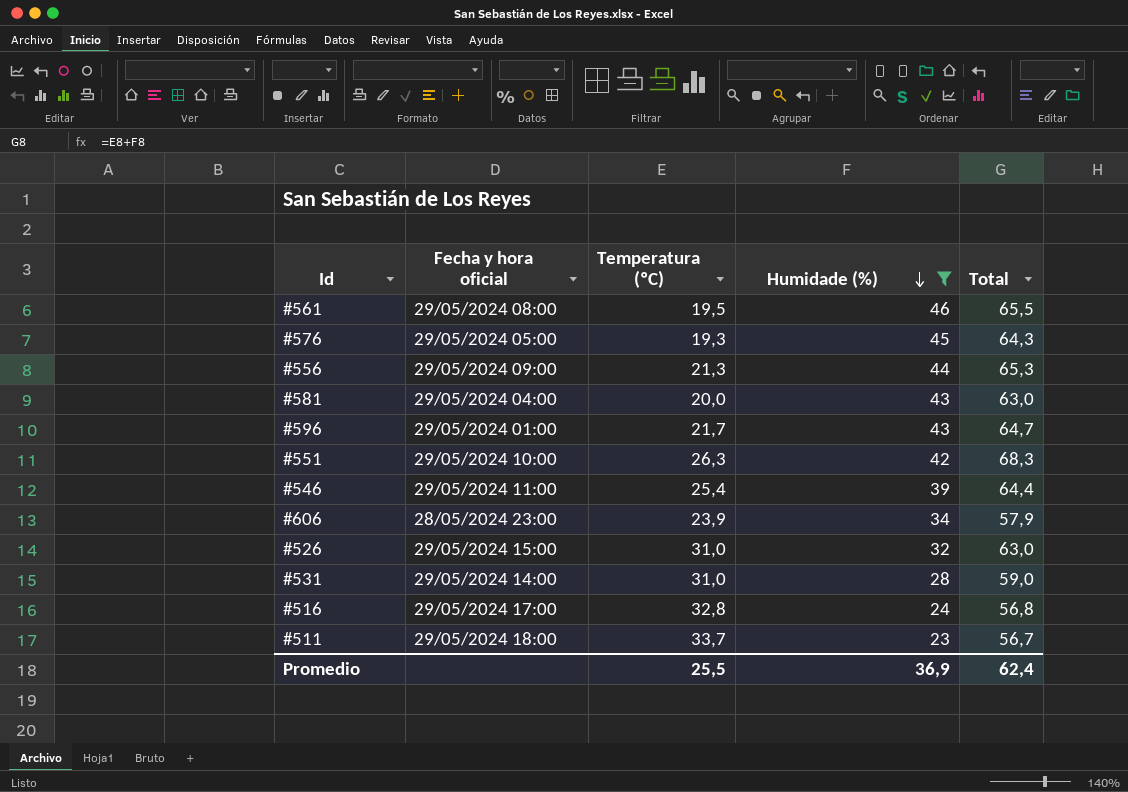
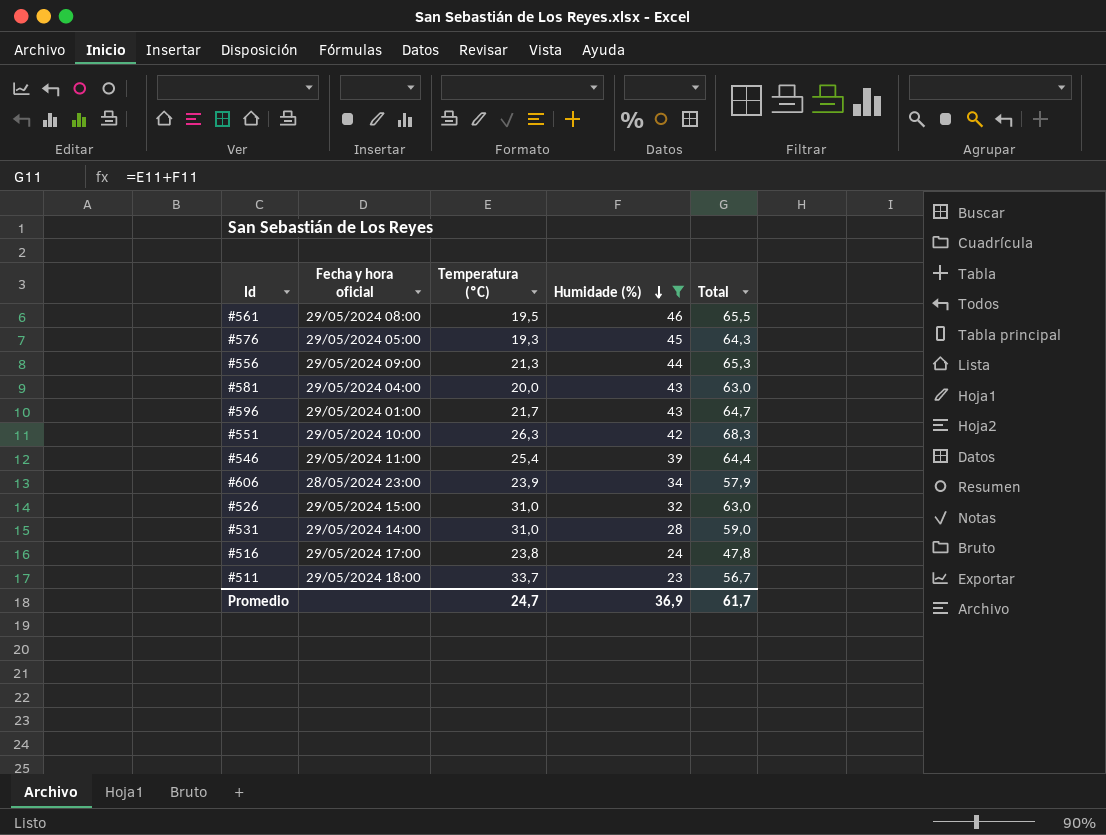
#516 | Temperatura (ºC): 32,8 -> 23,8
#516 | Total: 56,8 -> 47,8
Promedio | Temperatura (ºC): 25,5 -> 24,7
Promedio | Total: 62,4 -> 61,7

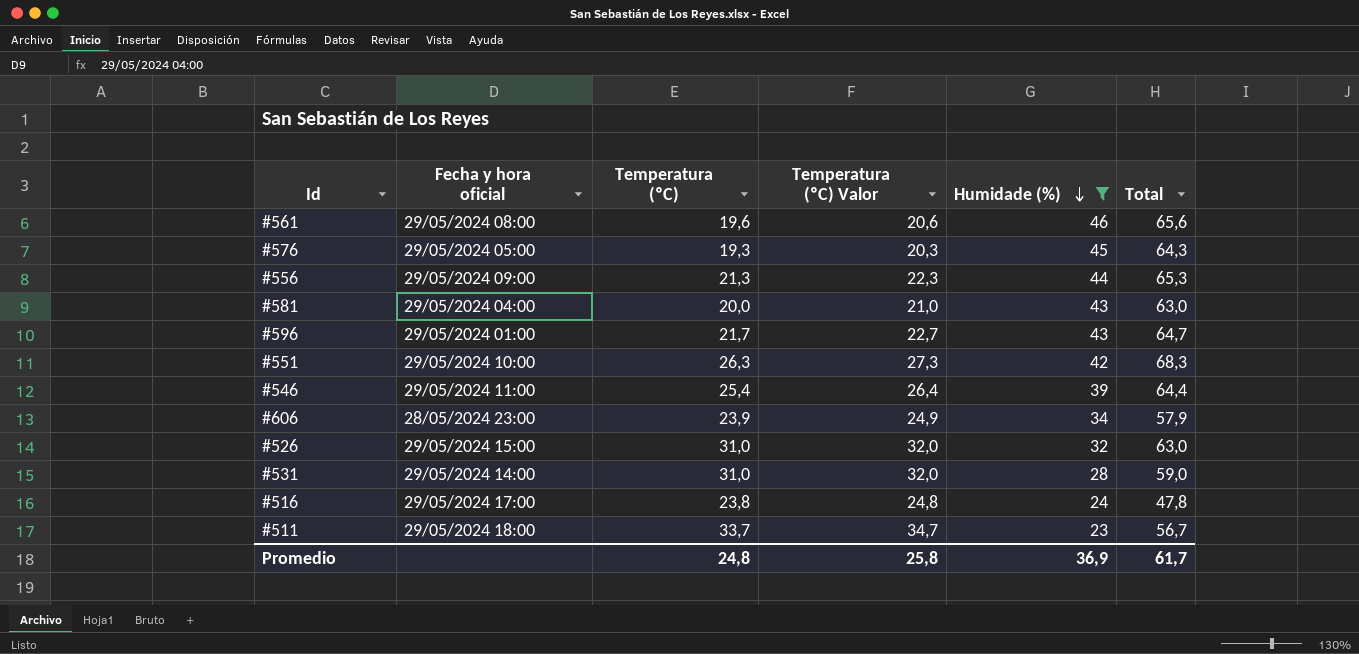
column Temperatura (ºC) Valor | formula: none -> [Temperatura (ºC)] + 1
#561 | Temperatura (ºC): 19,5 -> 19,6
#561 | Total: 65,5 -> 65,6
Promedio | Temperatura (ºC): 24,7 -> 24,8

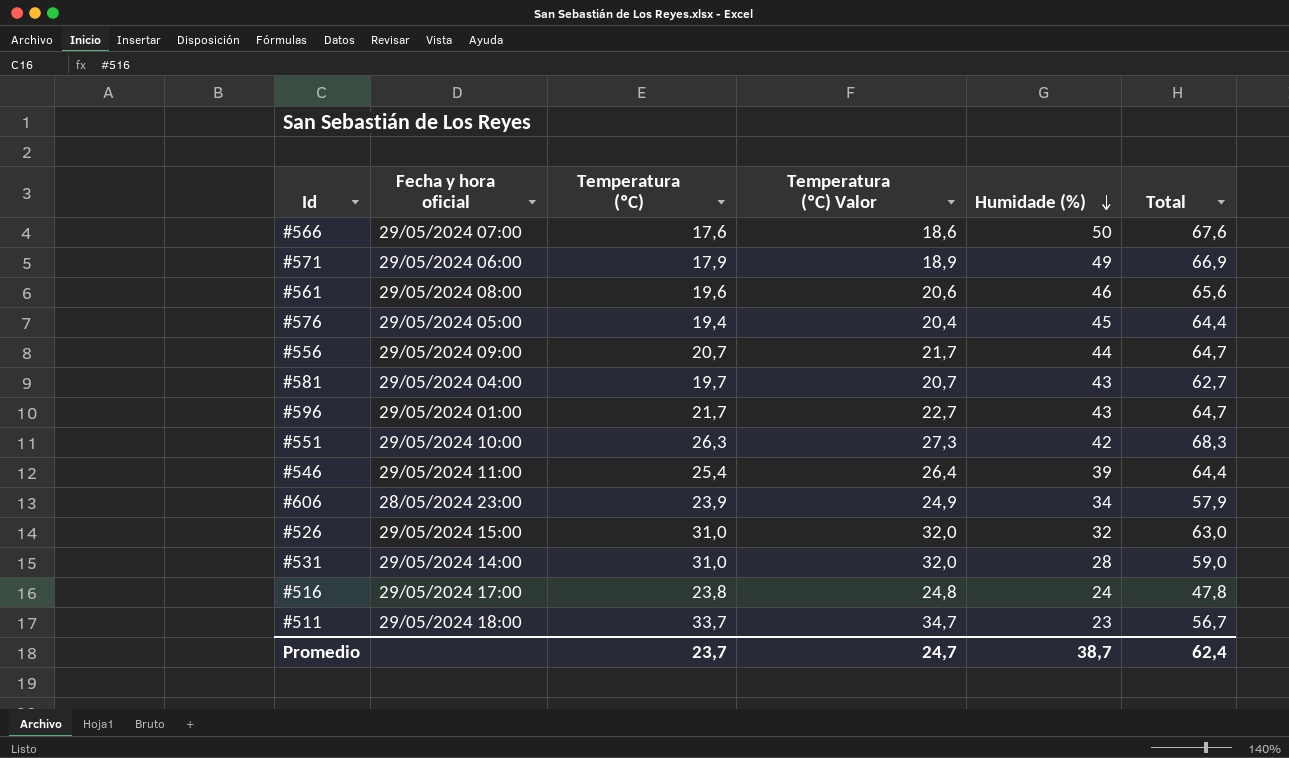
filter: Humidade (%) <= 46 -> none
#576 | Temperatura (ºC): 19,3 -> 19,4
#576 | Temperatura (ºC) Valor: 20,3 -> 20,4
#576 | Total: 64,3 -> 64,4
#556 | Temperatura (ºC): 21,3 -> 20,7
#556 | Temperatura (ºC) Valor: 22,3 -> 21,7
#556 | Total: 65,3 -> 64,7
#581 | Temperatura (ºC): 20,0 -> 19,7
#581 | Temperatura (ºC) Valor: 21,0 -> 20,7
#581 | Total: 63,0 -> 62,7
Promedio | Temperatura (ºC): 24,8 -> 23,7
Promedio | Temperatura (ºC) Valor: 25,8 -> 24,7
Promedio | Humidade (%): 36,9 -> 38,7
Promedio | Total: 61,7 -> 62,4

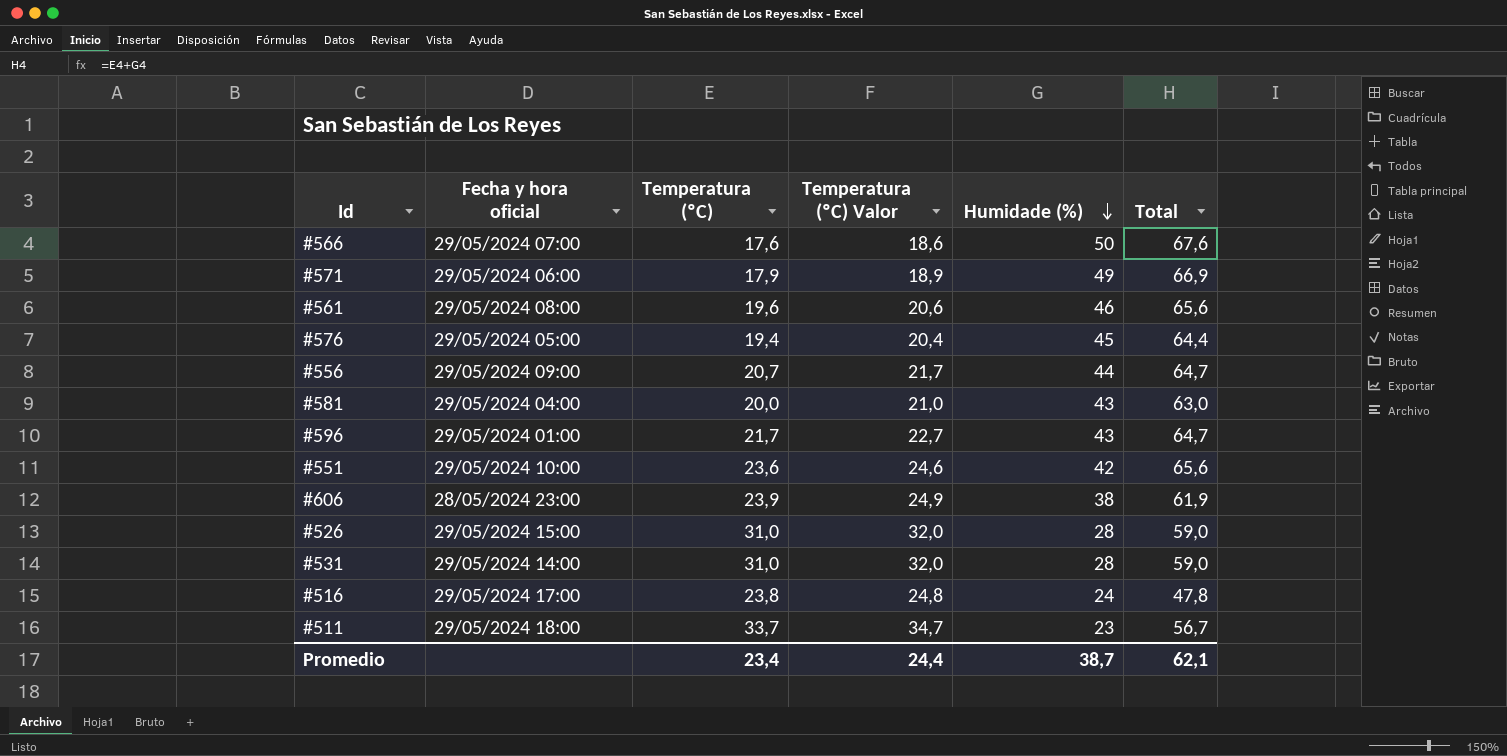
row #546: 29/05/2024 11:00 | 25,4 | 26,4 | 39 | 64,4 -> none
#581 | Temperatura (ºC): 19,7 -> 20,0
#581 | Temperatura (ºC) Valor: 20,7 -> 21,0
#581 | Total: 62,7 -> 63,0
#551 | Temperatura (ºC): 26,3 -> 23,6
#551 | Temperatura (ºC) Valor: 27,3 -> 24,6
#551 | Total: 68,3 -> 65,6
#606 | Humidade (%): 34 -> 38
#606 | Total: 57,9 -> 61,9
#526 | Humidade (%): 32 -> 28
#526 | Total: 63,0 -> 59,0
Promedio | Temperatura (ºC): 23,7 -> 23,4
Promedio | Temperatura (ºC) Valor: 24,7 -> 24,4
Promedio | Total: 62,4 -> 62,1

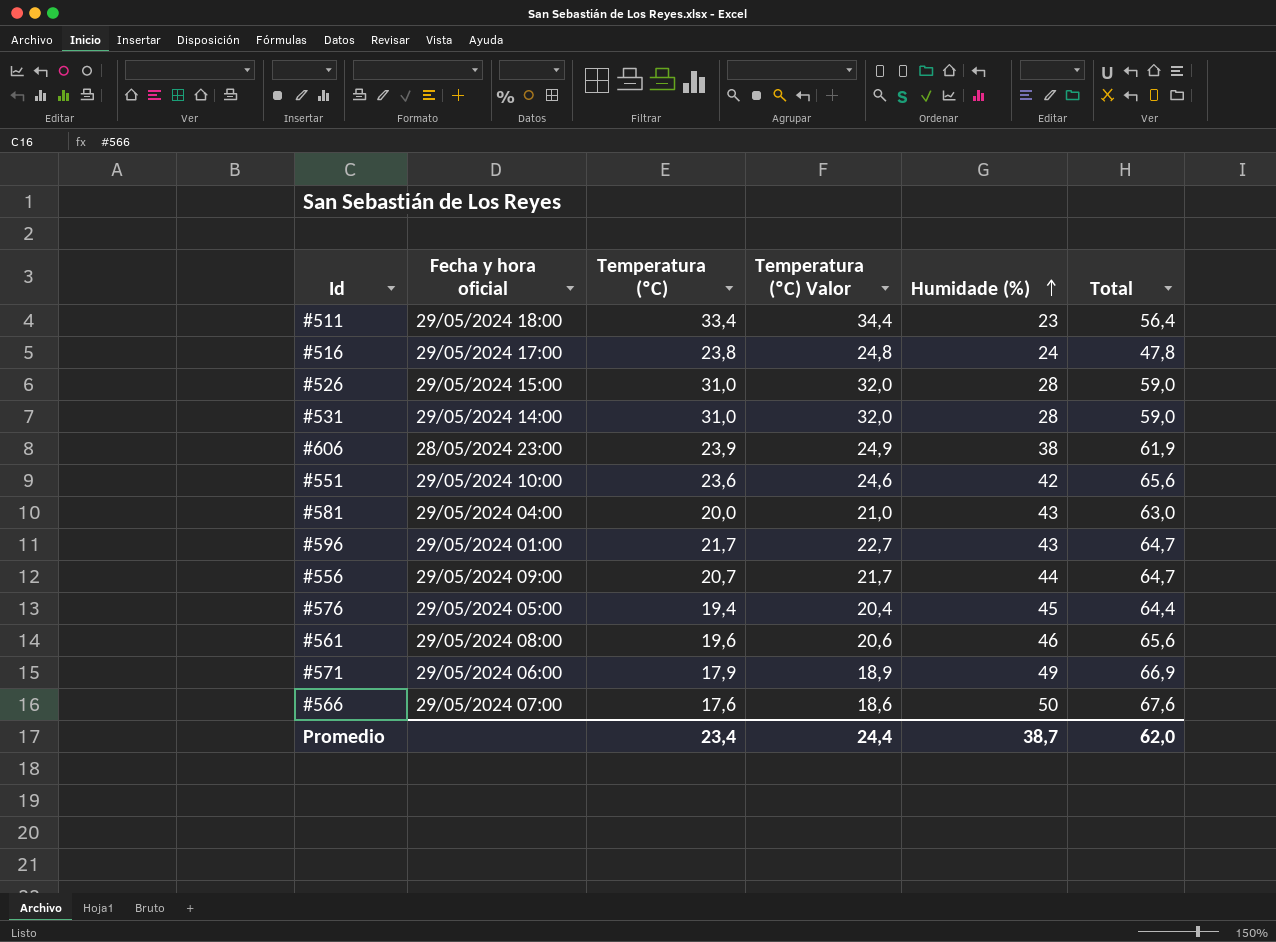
row order: Humidade (%) descending -> Humidade (%) ascending
#511 | Temperatura (ºC): 33,7 -> 33,4
#511 | Temperatura (ºC) Valor: 34,7 -> 34,4
#511 | Total: 56,7 -> 56,4
Promedio | Total: 62,1 -> 62,0

